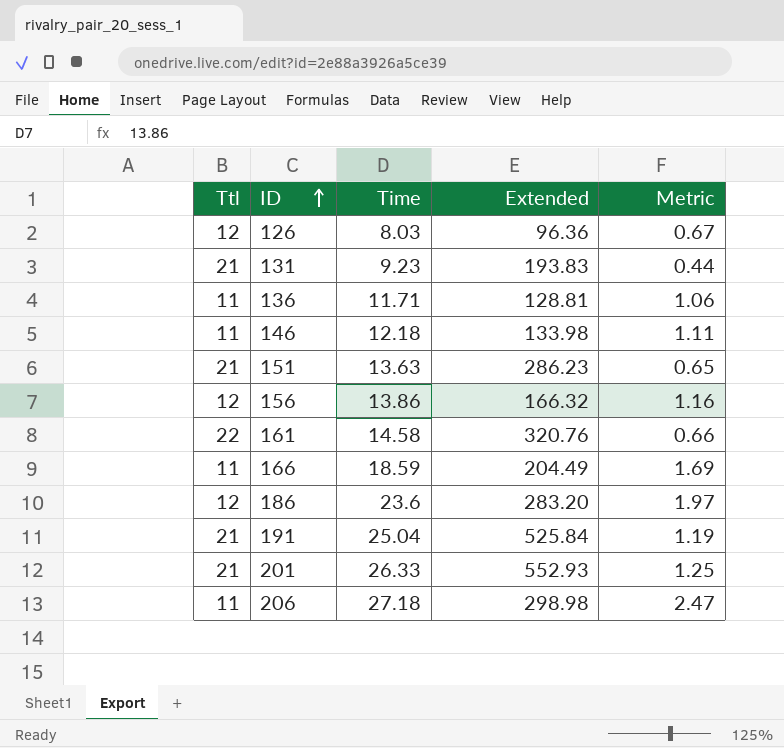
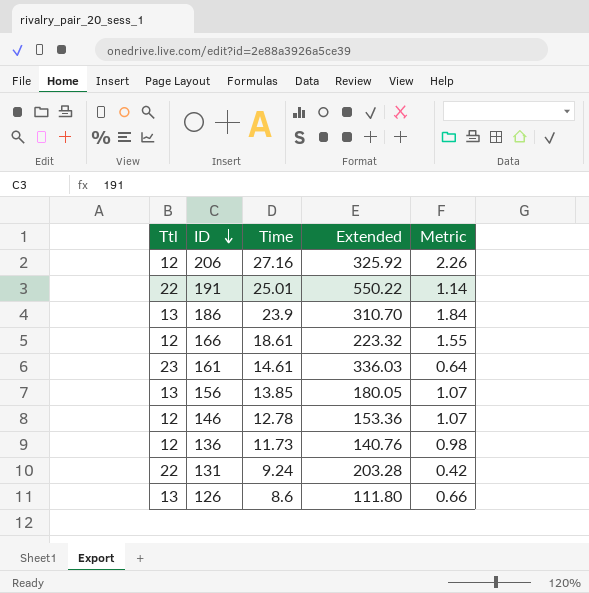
row order: ID ascending -> ID descending
row 151: 21 | 13.63 | 286.23 | 0.65 -> none
row 201: 21 | 26.33 | 552.93 | 1.25 -> none
206 | Ttl: 11 -> 12
206 | Time: 27.18 -> 27.16
206 | Extended: 298.98 -> 325.92
206 | Metric: 2.47 -> 2.26
191 | Ttl: 21 -> 22
191 | Time: 25.04 -> 25.01
191 | Extended: 525.84 -> 550.22
191 | Metric: 1.19 -> 1.14
186 | Ttl: 12 -> 13
186 | Time: 23.6 -> 23.9
186 | Extended: 283.20 -> 310.70
186 | Metric: 1.97 -> 1.84
166 | Ttl: 11 -> 12
166 | Time: 18.59 -> 18.61
166 | Extended: 204.49 -> 223.32
166 | Metric: 1.69 -> 1.55
161 | Ttl: 22 -> 23
161 | Time: 14.58 -> 14.61
161 | Extended: 320.76 -> 336.03
161 | Metric: 0.66 -> 0.64
156 | Ttl: 12 -> 13
156 | Time: 13.86 -> 13.85
156 | Extended: 166.32 -> 180.05
156 | Metric: 1.16 -> 1.07
146 | Ttl: 11 -> 12
146 | Time: 12.18 -> 12.78
146 | Extended: 133.98 -> 153.36
146 | Metric: 1.11 -> 1.07
136 | Ttl: 11 -> 12
136 | Time: 11.71 -> 11.73
136 | Extended: 128.81 -> 140.76
136 | Metric: 1.06 -> 0.98
131 | Ttl: 21 -> 22
131 | Time: 9.23 -> 9.24
131 | Extended: 193.83 -> 203.28
131 | Metric: 0.44 -> 0.42
126 | Ttl: 12 -> 13
126 | Time: 8.03 -> 8.6
126 | Extended: 96.36 -> 111.80
126 | Metric: 0.67 -> 0.66

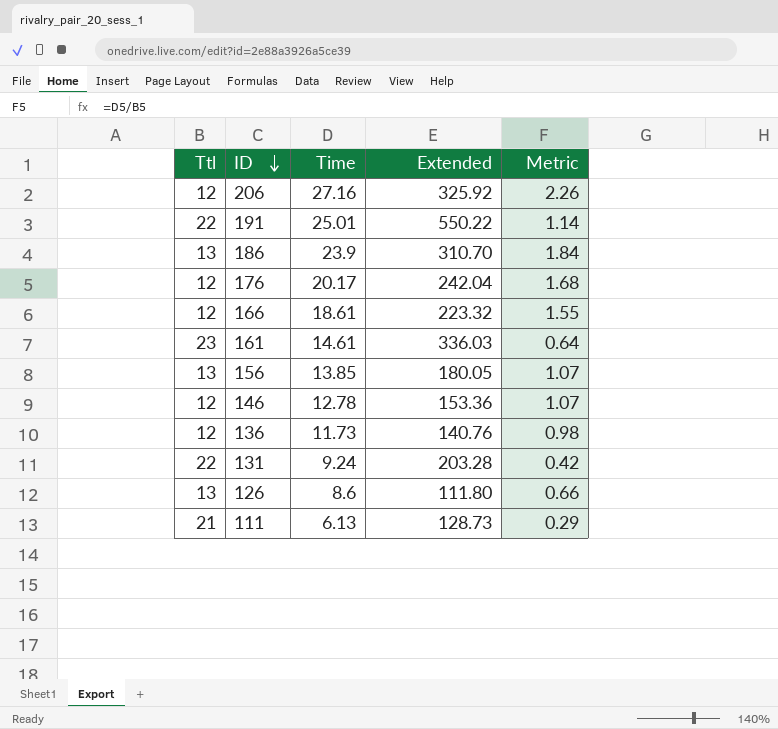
row 176: none -> 12 | 20.17 | 242.04 | 1.68
row 111: none -> 21 | 6.13 | 128.73 | 0.29

